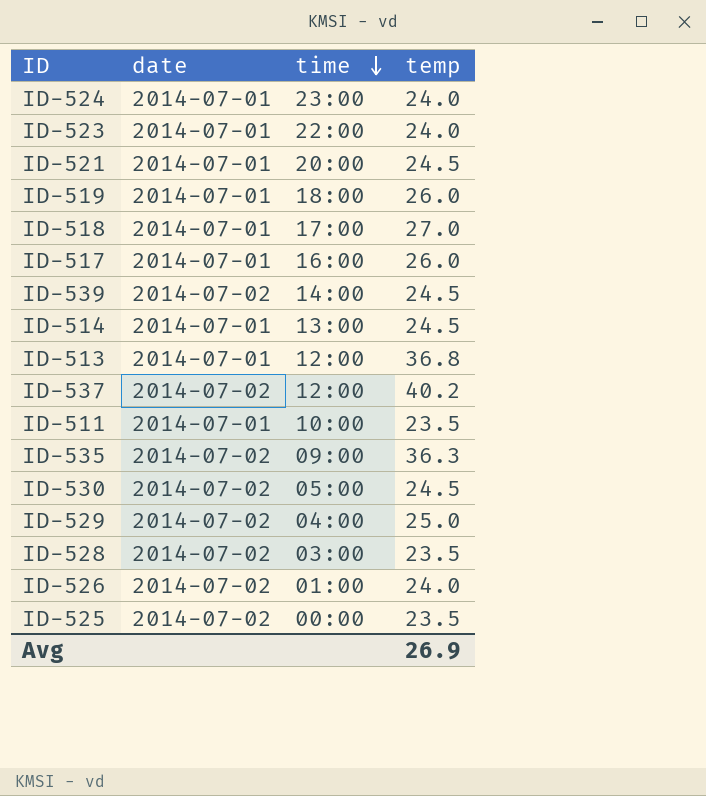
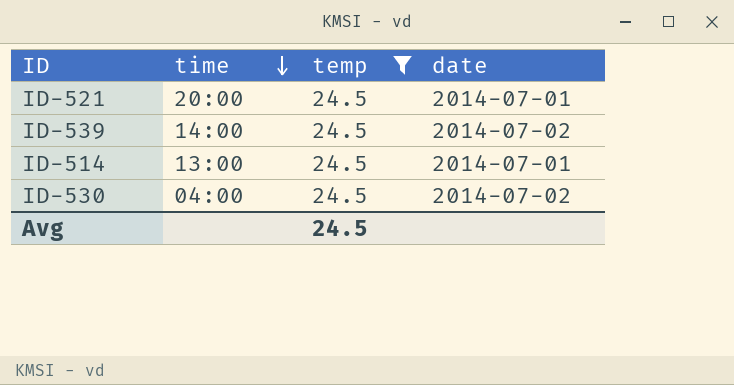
filter: none -> temp = 24.5
column date | position: 2 -> 4
ID-530 | time: 05:00 -> 04:00
Avg | temp: 26.9 -> 24.5

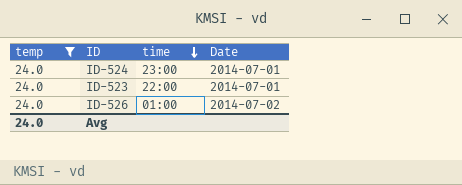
filter: temp = 24.5 -> temp = 24.0
column temp | position: 3 -> 1
column name: date -> Date
Avg | temp: 24.5 -> 24.0

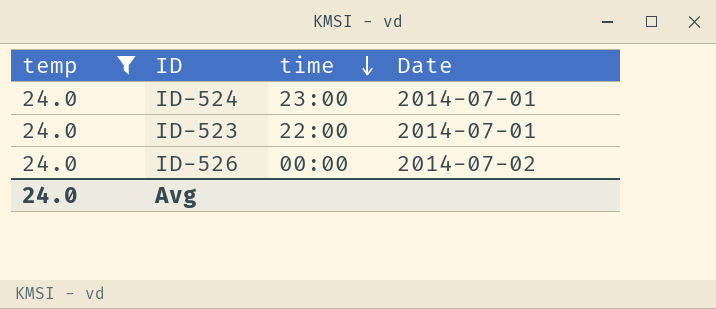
ID-526 | time: 01:00 -> 00:00

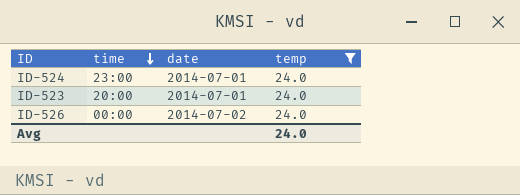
column name: Date -> date
column temp | position: 1 -> 4
ID-523 | time: 22:00 -> 20:00

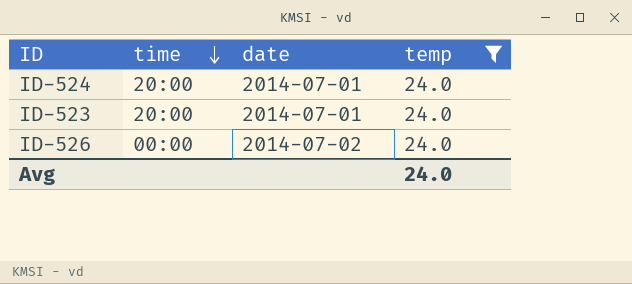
ID-524 | time: 23:00 -> 20:00

